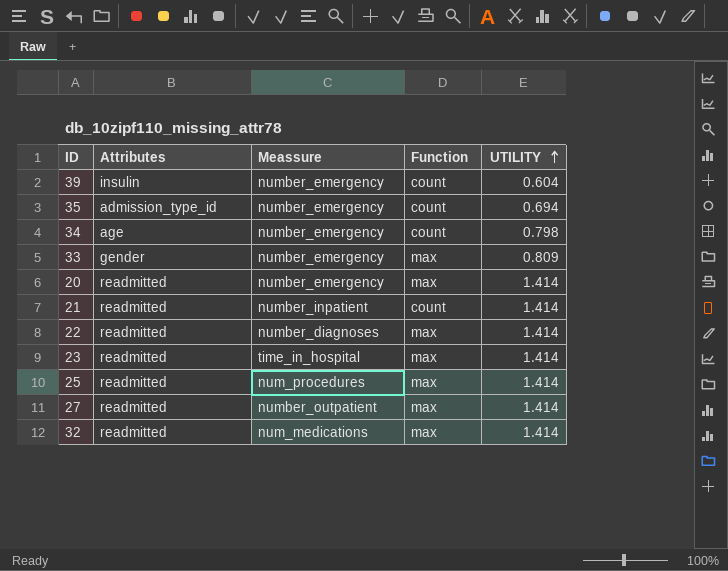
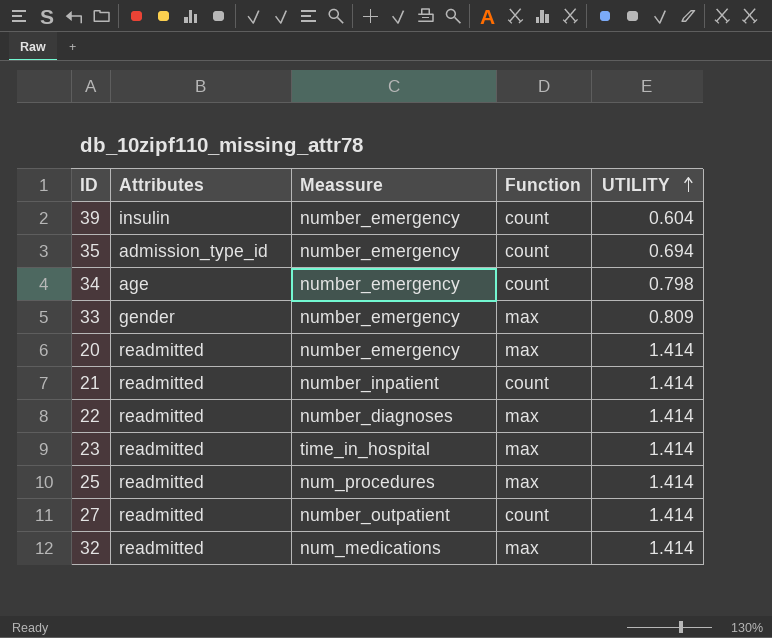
27 | Function: max -> count

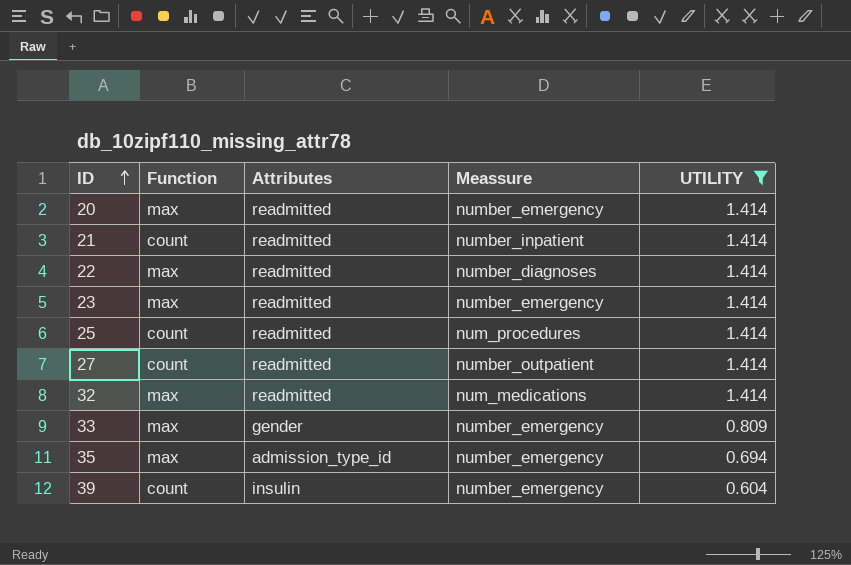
filter: none -> UTILITY != 0.798
row order: UTILITY ascending -> ID ascending
column Function | position: 4 -> 2
23 | Meassure: time_in_hospital -> number_emergency
25 | Function: max -> count
35 | Function: count -> max

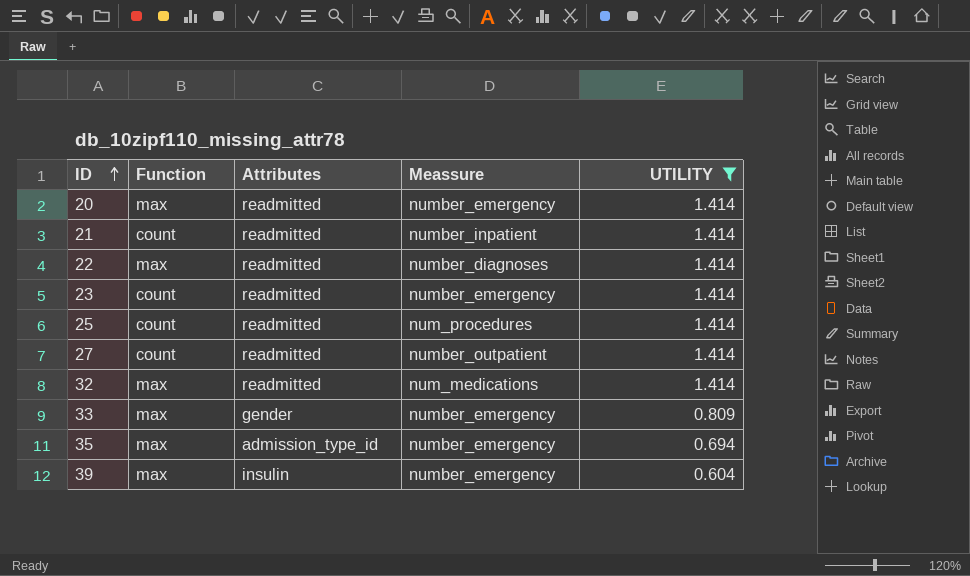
23 | Function: max -> count
39 | Function: count -> max

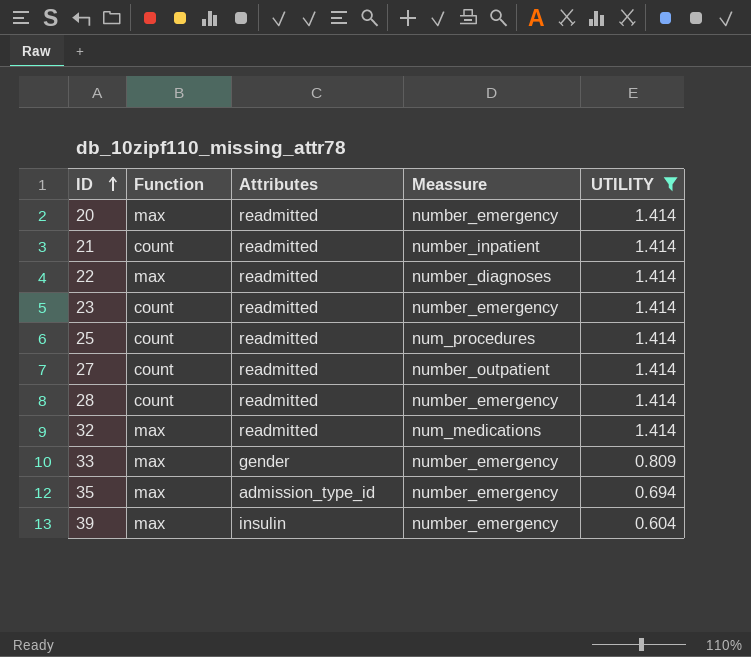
row 28: none -> count | readmitted | number_emergency | 1.414

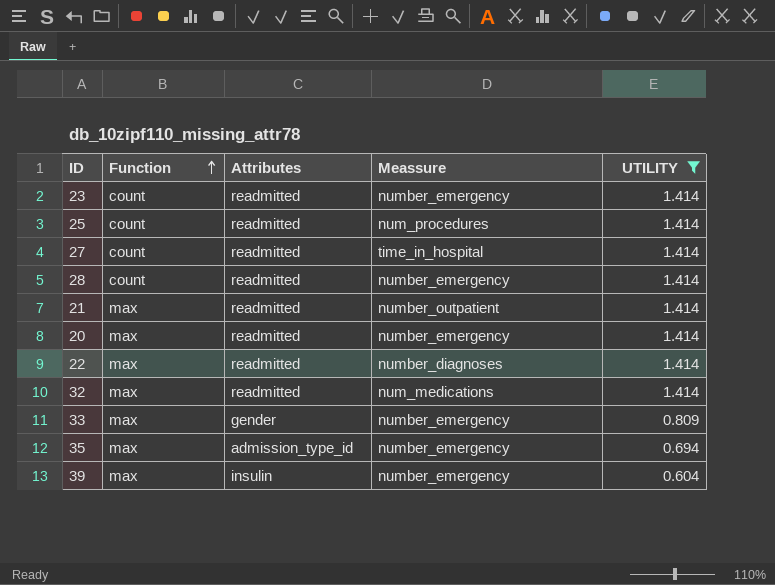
row order: ID ascending -> Function ascending
27 | Meassure: number_outpatient -> time_in_hospital
21 | Function: count -> max
21 | Meassure: number_inpatient -> number_outpatient

